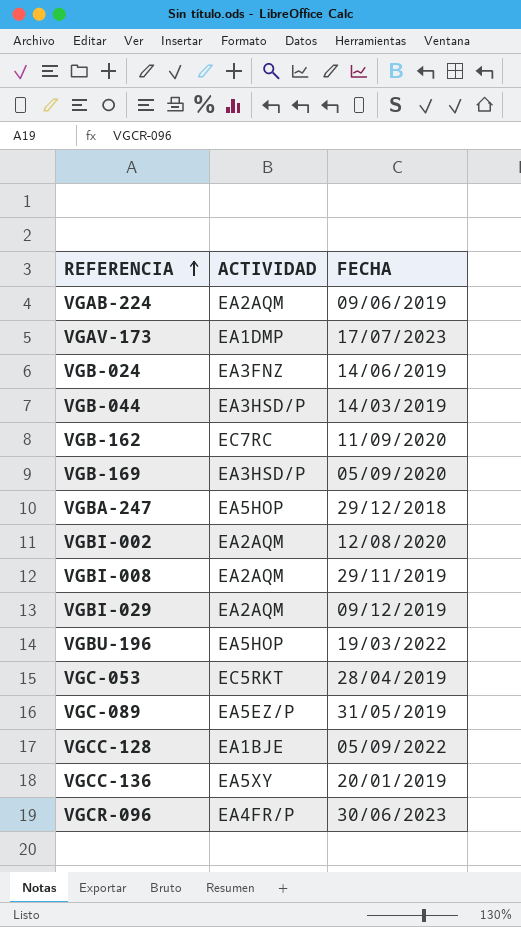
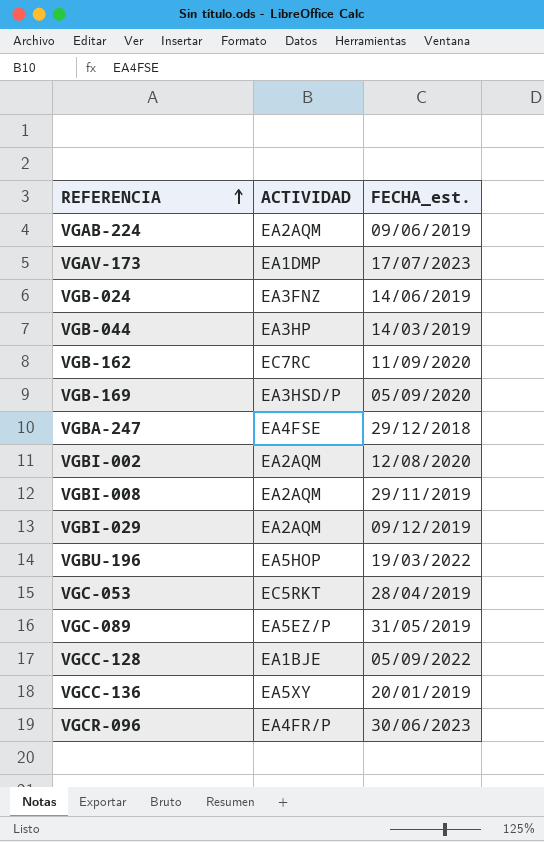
column name: FECHA -> FECHA_est.
VGB-044 | ACTIVIDAD: EA3HSD/P -> EA3HP
VGBA-247 | ACTIVIDAD: EA5HOP -> EA4FSE

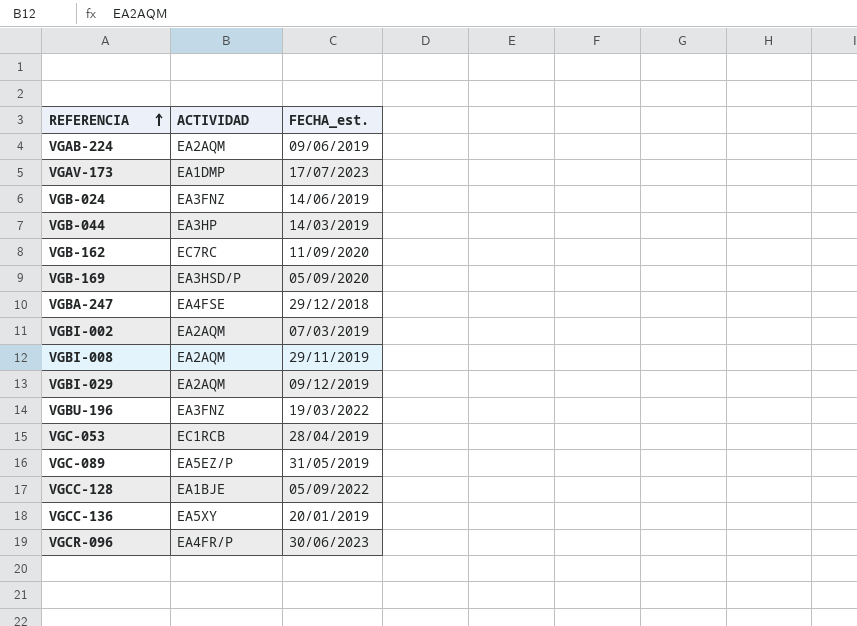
VGBI-002 | FECHA_est.: 12/08/2020 -> 07/03/2019
VGBU-196 | ACTIVIDAD: EA5HOP -> EA3FNZ
VGC-053 | ACTIVIDAD: EC5RKT -> EC1RCB

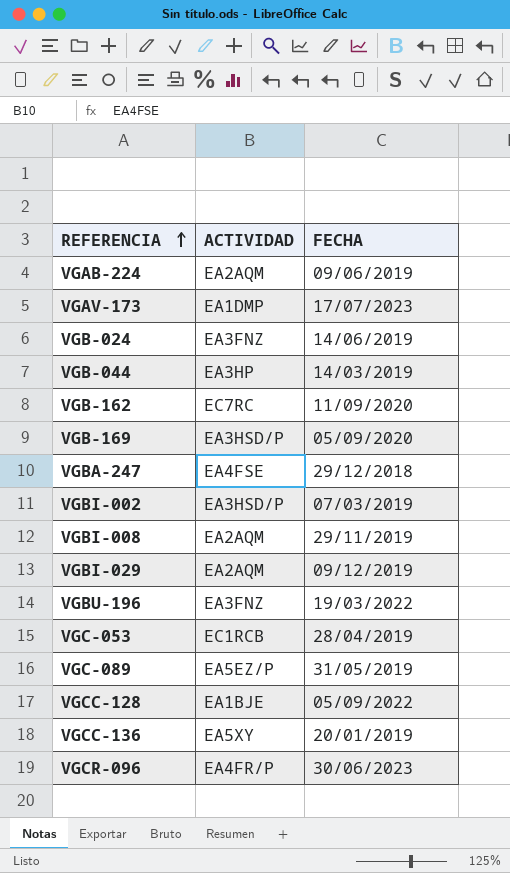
column name: FECHA_est. -> FECHA
VGBI-002 | ACTIVIDAD: EA2AQM -> EA3HSD/P

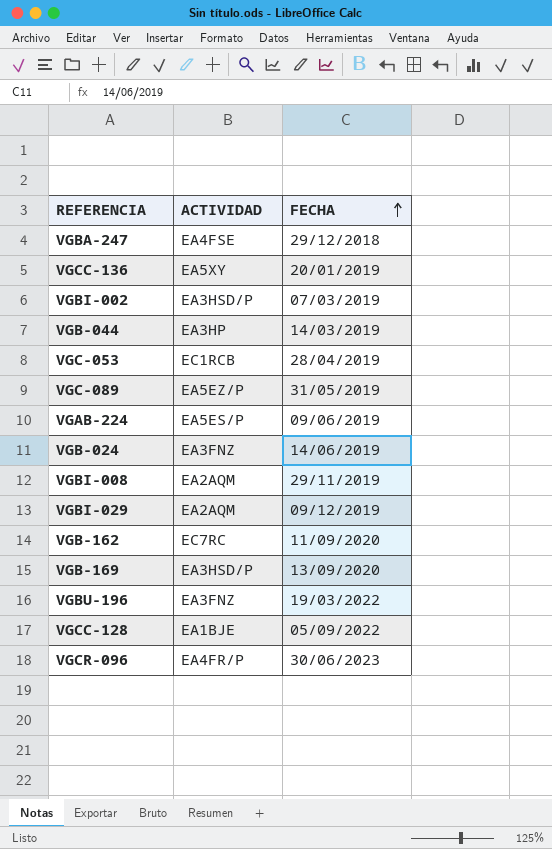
row order: REFERENCIA ascending -> FECHA ascending
row VGAV-173: EA1DMP | 17/07/2023 -> none
VGAB-224 | ACTIVIDAD: EA2AQM -> EA5ES/P
VGB-169 | FECHA: 05/09/2020 -> 13/09/2020

